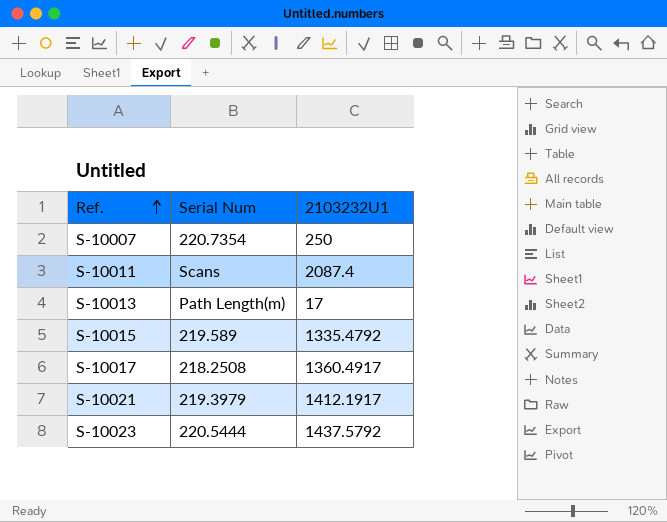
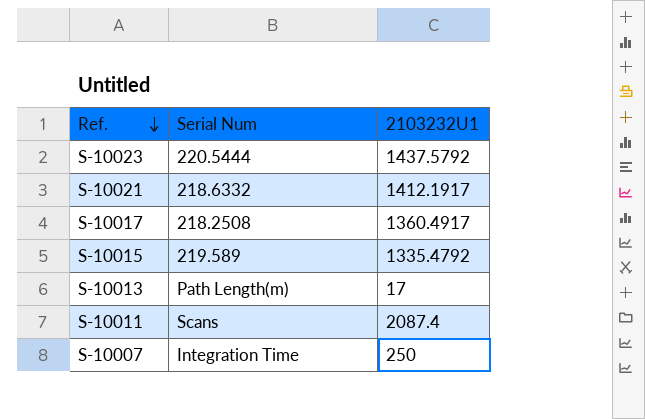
row order: Ref. ascending -> Ref. descending
S-10021 | Serial Num: 219.3979 -> 218.6332
S-10007 | Serial Num: 220.7354 -> Integration Time

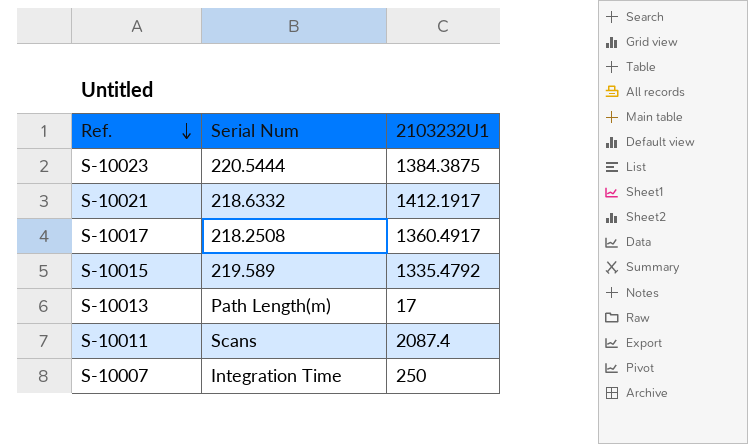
S-10023 | 2103232U1: 1437.5792 -> 1384.3875

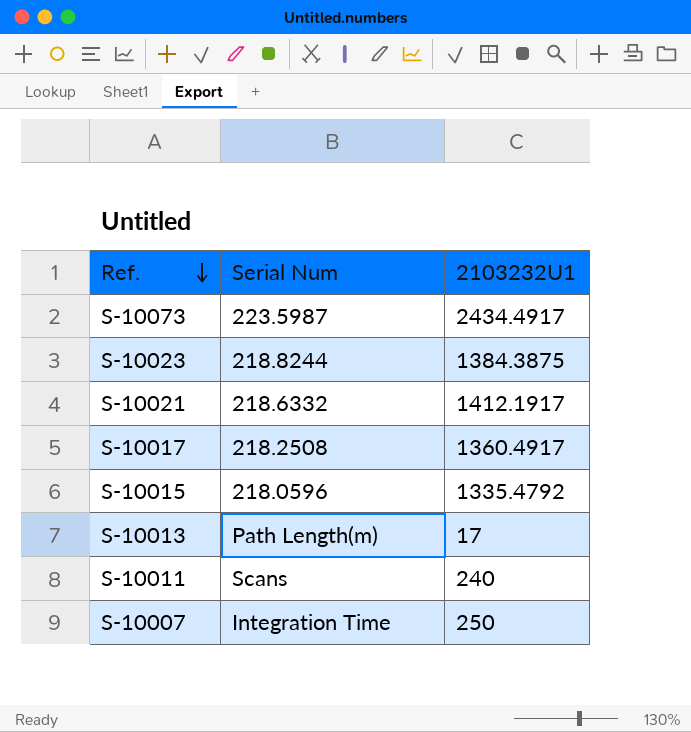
row S-10073: none -> 223.5987 | 2434.4917
S-10023 | Serial Num: 220.5444 -> 218.8244
S-10015 | Serial Num: 219.589 -> 218.0596
S-10011 | 2103232U1: 2087.4 -> 240

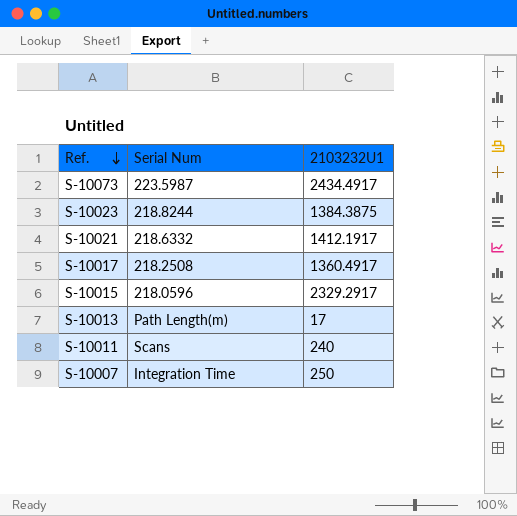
S-10015 | 2103232U1: 1335.4792 -> 2329.2917

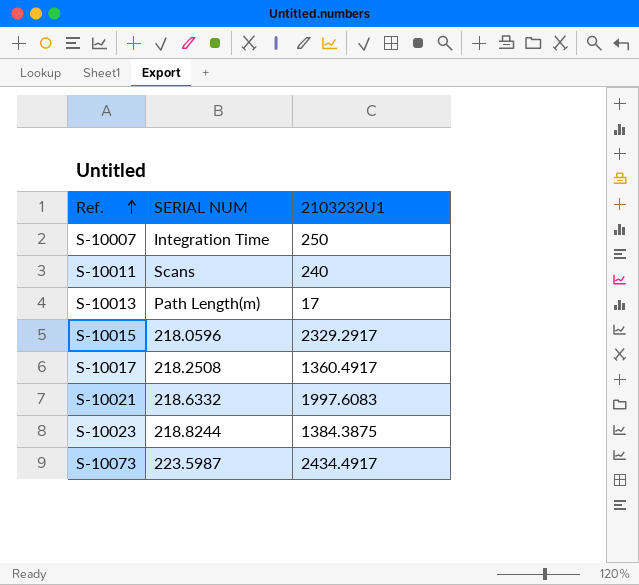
row order: Ref. descending -> Ref. ascending
column name: Serial Num -> SERIAL NUM
S-10021 | 2103232U1: 1412.1917 -> 1997.6083

